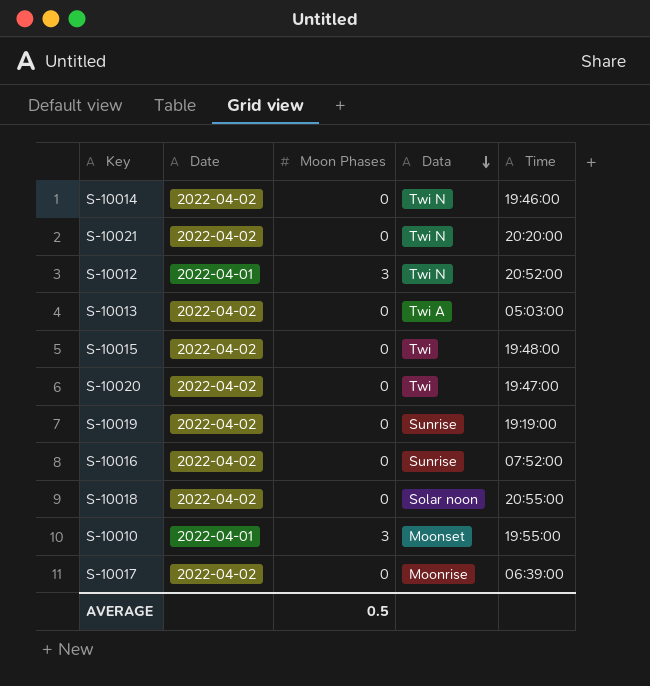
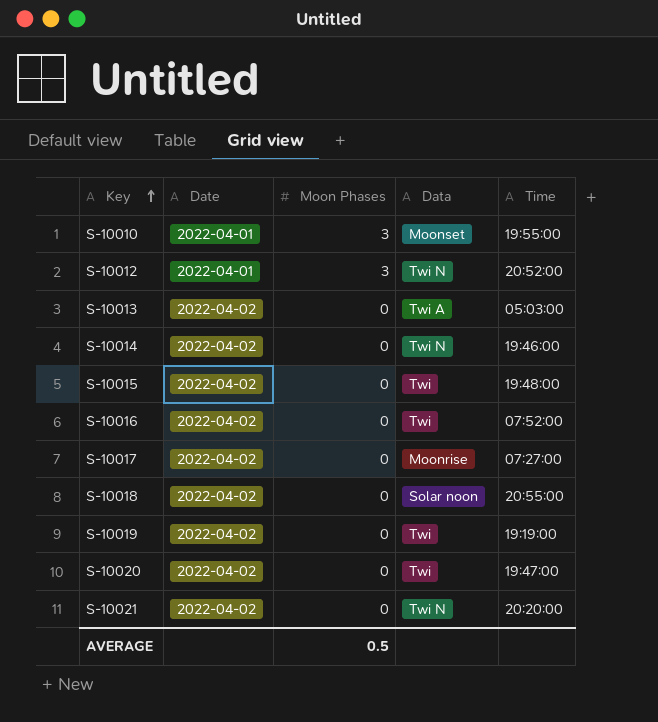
row order: Data descending -> Key ascending
S-10016 | Data: Sunrise -> Twi
S-10017 | Time: 06:39:00 -> 07:27:00
S-10019 | Data: Sunrise -> Twi

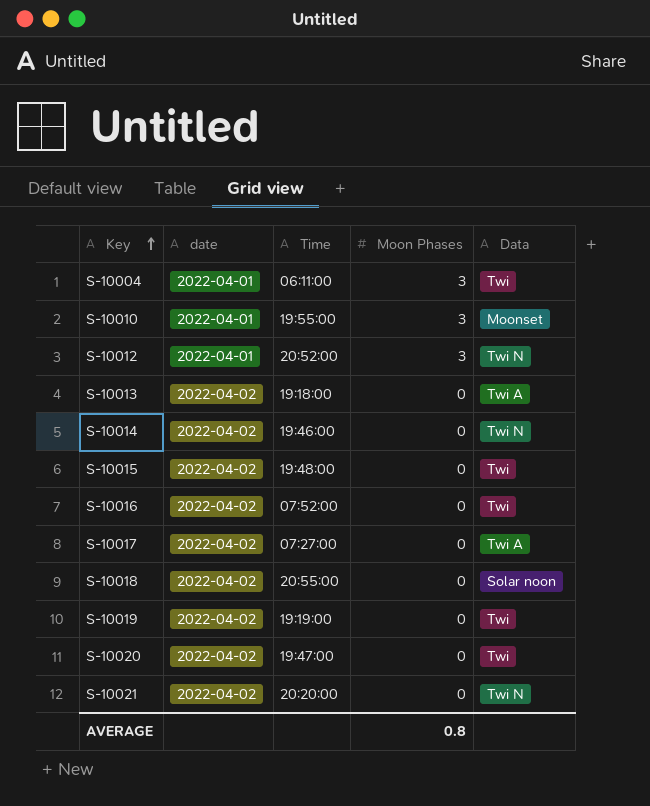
column name: Date -> date
column Time | position: 5 -> 3
row S-10004: none -> 2022-04-01 | 06:11:00 | 3 | Twi
S-10013 | Time: 05:03:00 -> 19:18:00
S-10017 | Data: Moonrise -> Twi A
AVERAGE | Moon Phases: 0.5 -> 0.8

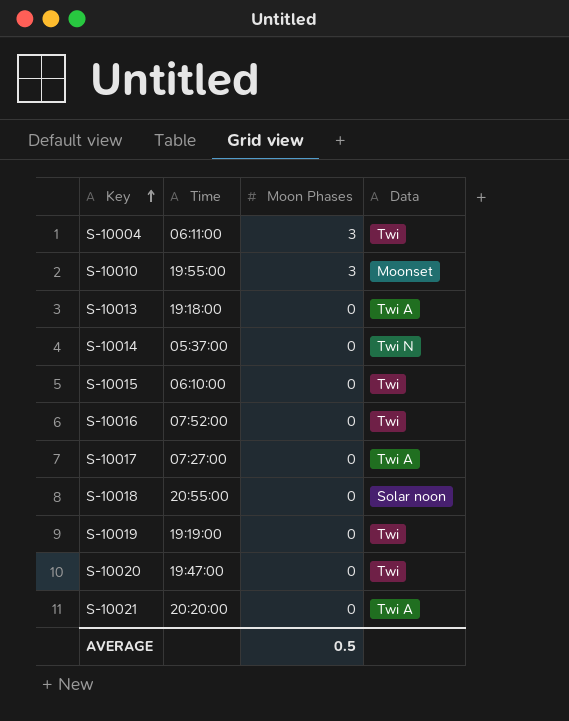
column date | position: 2 -> none
row S-10012: 2022-04-01 | 20:52:00 | 3 | Twi N -> none
S-10014 | Time: 19:46:00 -> 05:37:00
S-10015 | Time: 19:48:00 -> 06:10:00
S-10021 | Data: Twi N -> Twi A
AVERAGE | Moon Phases: 0.8 -> 0.5

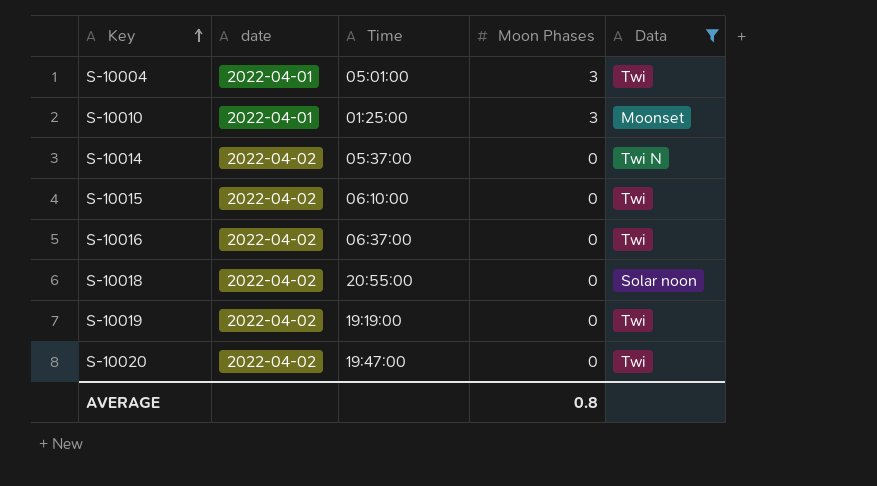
filter: none -> Data != Twi A
column date | position: none -> 2
S-10004 | Time: 06:11:00 -> 05:01:00
S-10010 | Time: 19:55:00 -> 01:25:00
S-10016 | Time: 07:52:00 -> 06:37:00
AVERAGE | Moon Phases: 0.5 -> 0.8

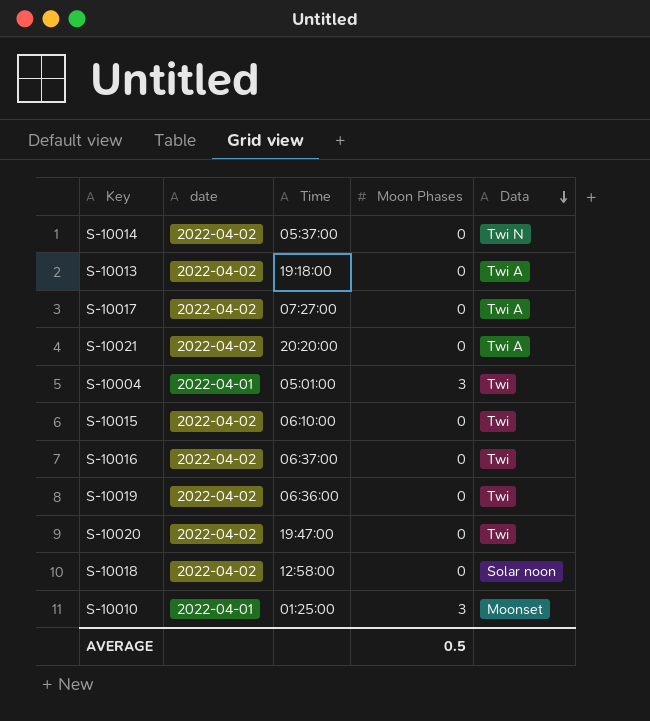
filter: Data != Twi A -> none
row order: Key ascending -> Data descending
S-10019 | Time: 19:19:00 -> 06:36:00
S-10018 | Time: 20:55:00 -> 12:58:00
AVERAGE | Moon Phases: 0.8 -> 0.5

